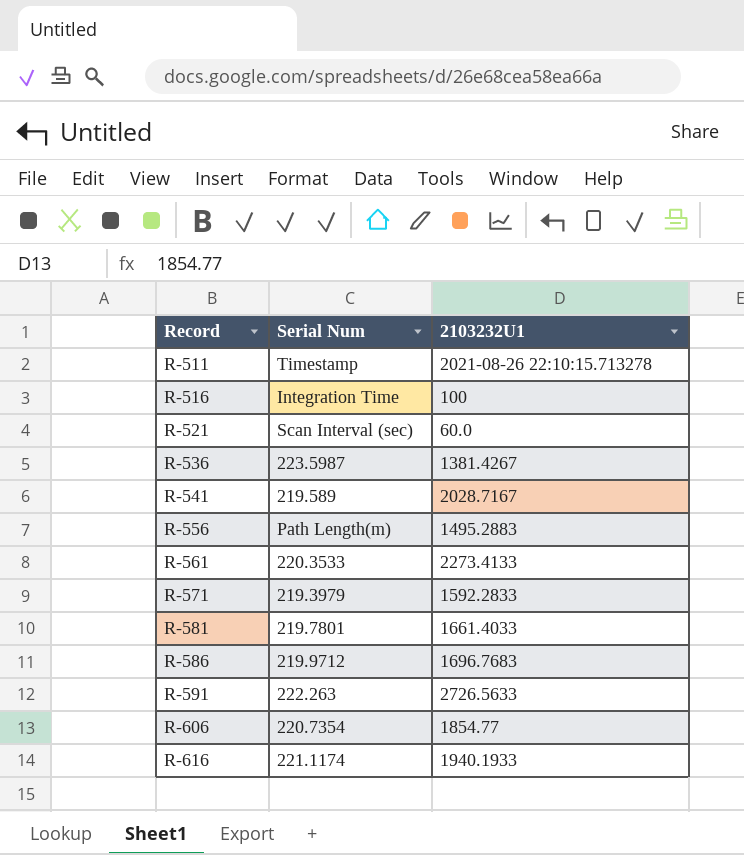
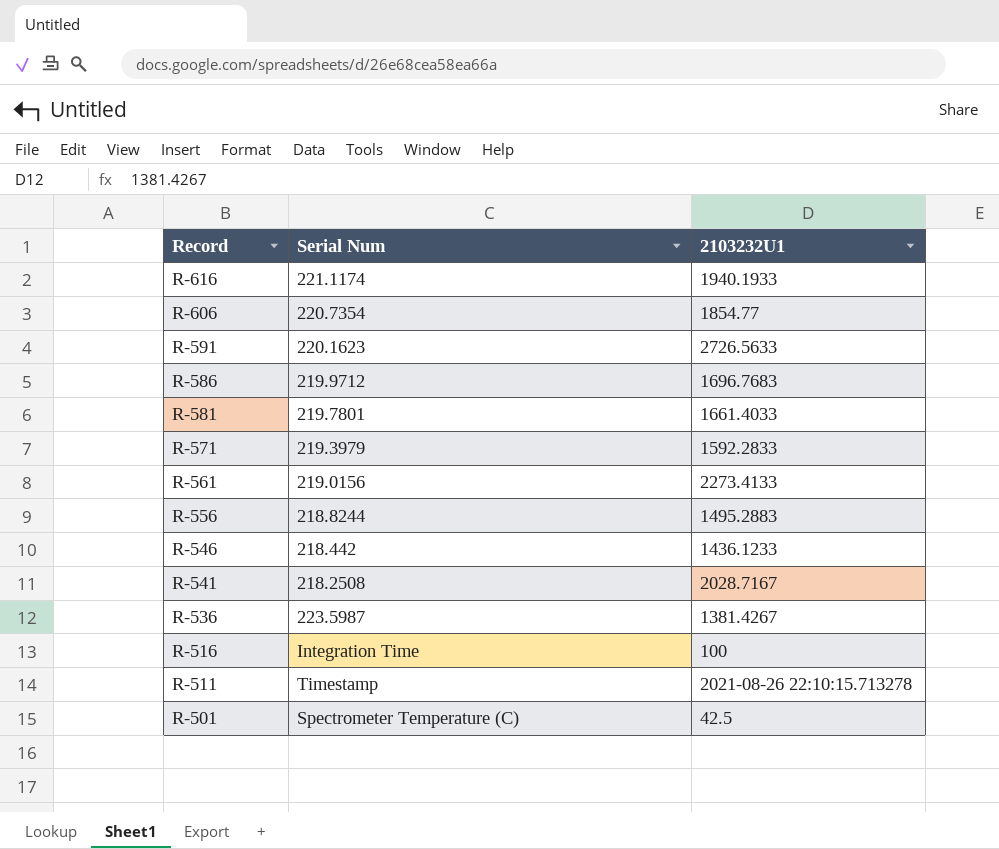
row order: Record ascending -> Record descending
row R-521: Scan Interval (sec) | 60.0 -> none
R-591 | Serial Num: 222.263 -> 220.1623
R-561 | Serial Num: 220.3533 -> 219.0156
R-556 | Serial Num: Path Length(m) -> 218.8244
row R-546: none -> 218.442 | 1436.1233
R-541 | Serial Num: 219.589 -> 218.2508
row R-501: none -> Spectrometer Temperature (C) | 42.5

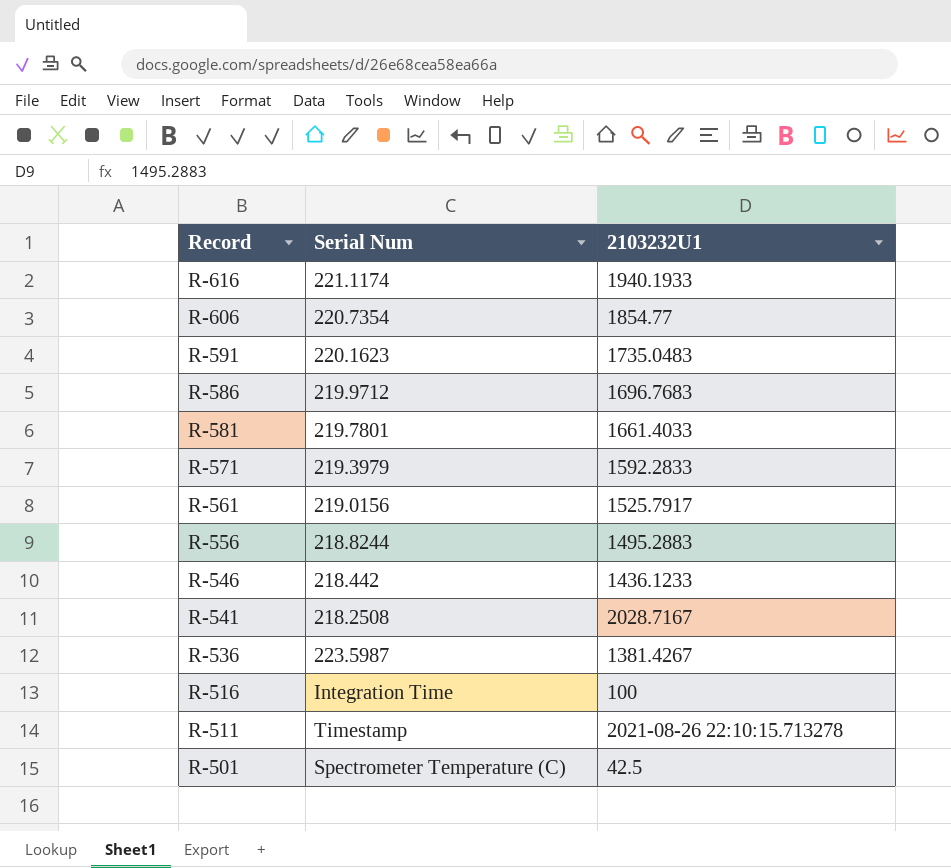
R-591 | 2103232U1: 2726.5633 -> 1735.0483
R-561 | 2103232U1: 2273.4133 -> 1525.7917

